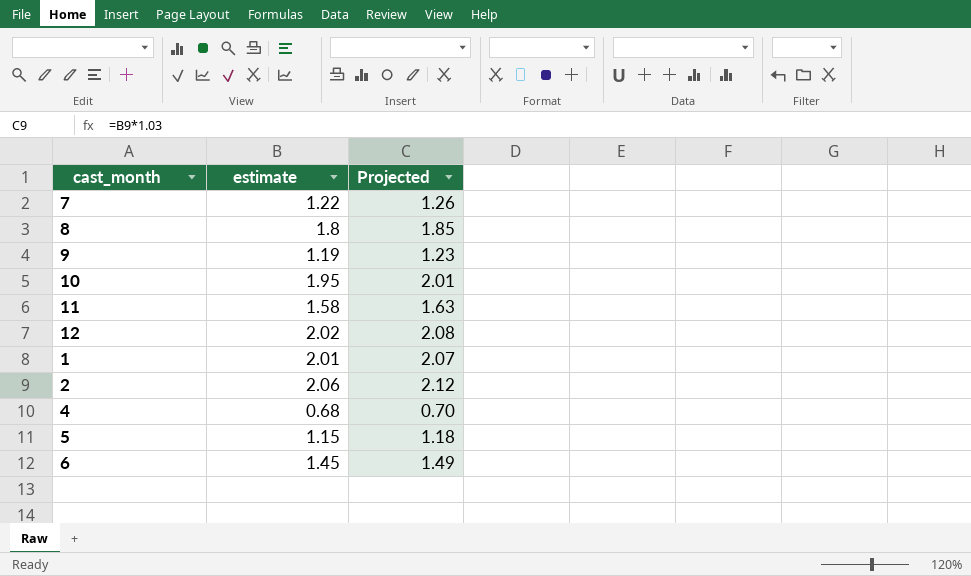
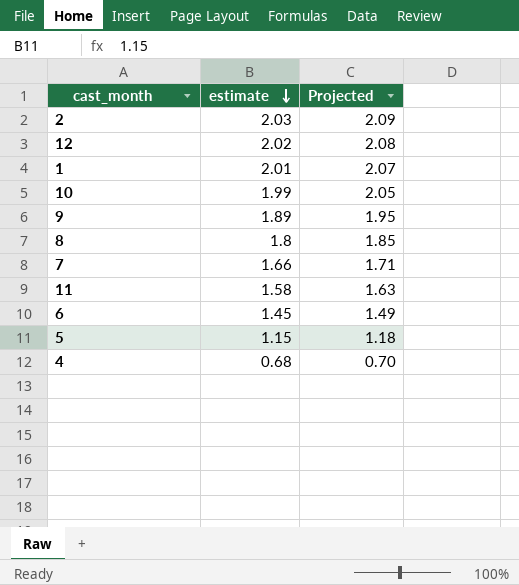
row order: none -> estimate descending
2 | estimate: 2.06 -> 2.03
2 | Projected: 2.12 -> 2.09
10 | estimate: 1.95 -> 1.99
10 | Projected: 2.01 -> 2.05
9 | estimate: 1.19 -> 1.89
9 | Projected: 1.23 -> 1.95
7 | estimate: 1.22 -> 1.66
7 | Projected: 1.26 -> 1.71

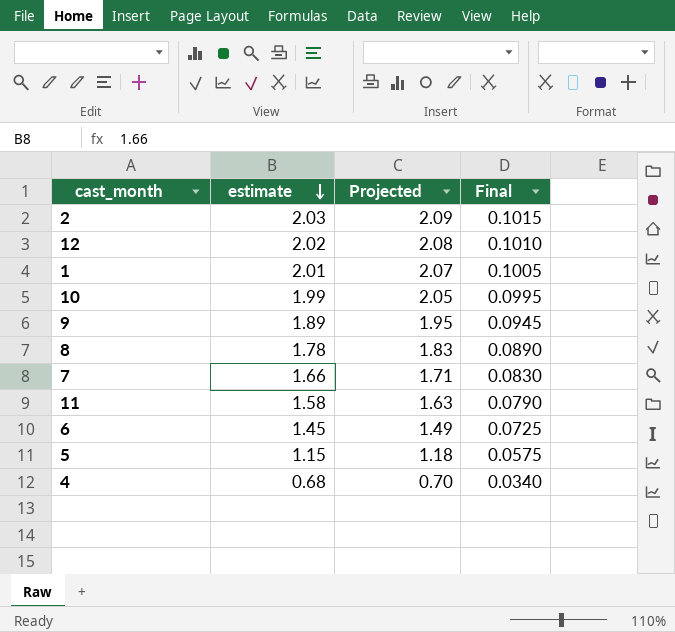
column Final | formula: none -> [estimate] * 0.05
8 | estimate: 1.8 -> 1.78
8 | Projected: 1.85 -> 1.83

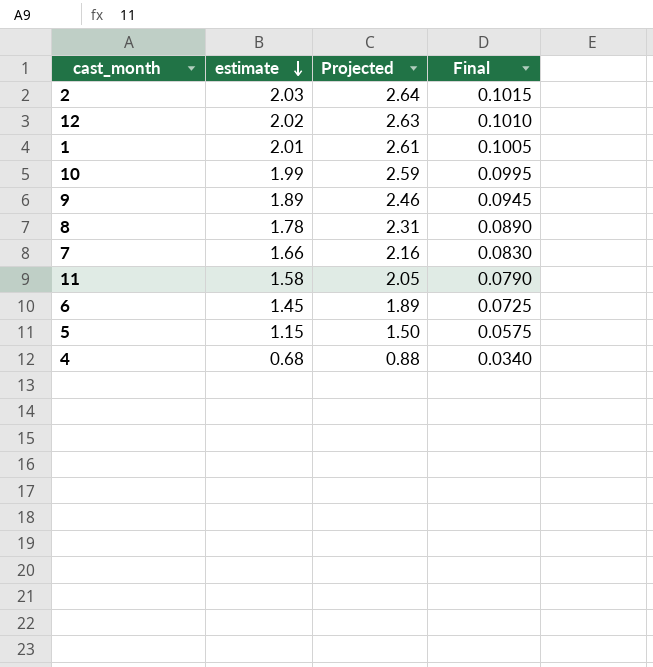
column Projected | formula: [estimate] * 1.03 -> [estimate] * 1.3

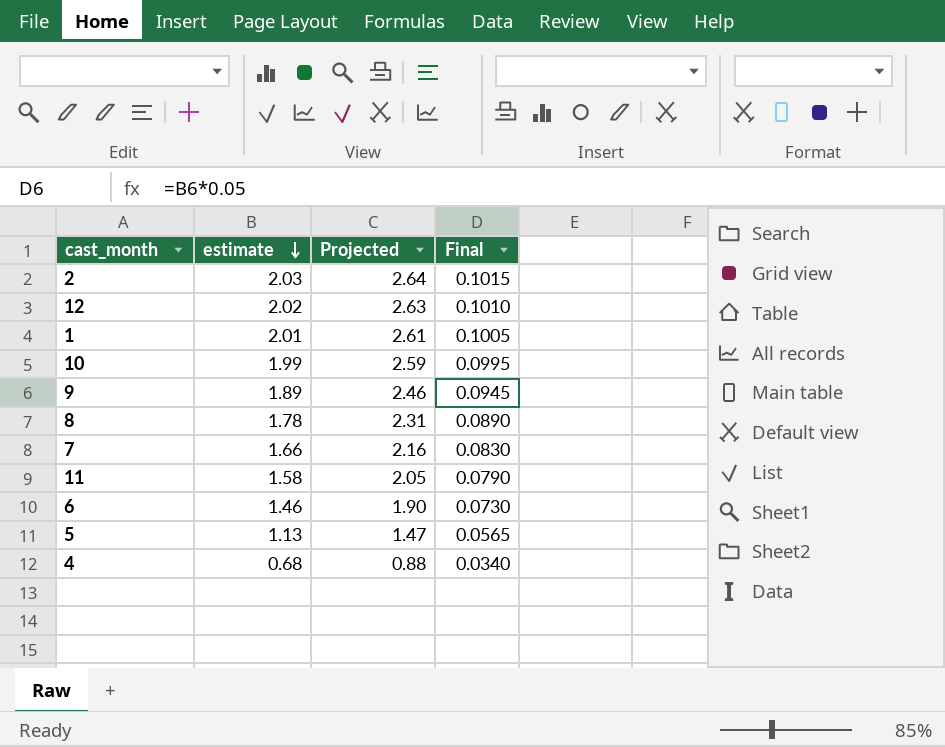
6 | estimate: 1.45 -> 1.46
6 | Projected: 1.89 -> 1.90
6 | Final: 0.0725 -> 0.0730
5 | estimate: 1.15 -> 1.13
5 | Projected: 1.50 -> 1.47
5 | Final: 0.0575 -> 0.0565

